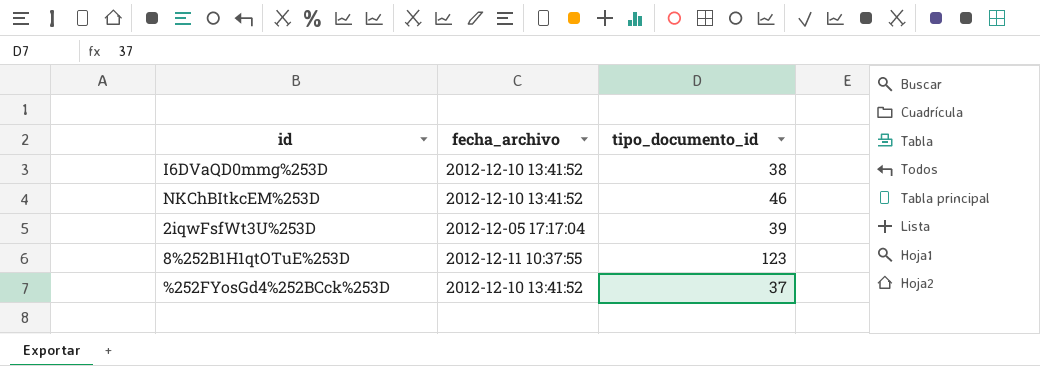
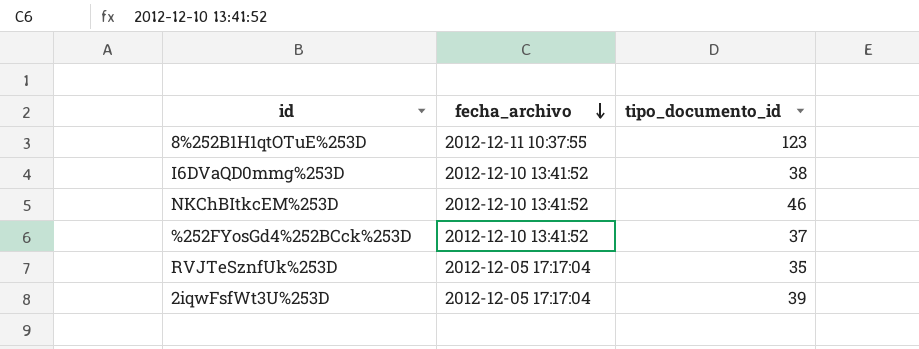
row order: none -> fecha_archivo descending
row RVJTeSznfUk%253D: none -> 2012-12-05 17:17:04 | 35

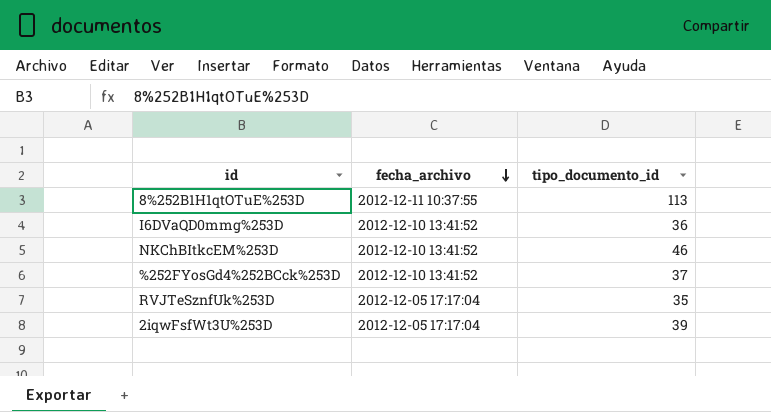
8%252B1H1qtOTuE%253D | tipo_documento_id: 123 -> 113
I6DVaQD0mmg%253D | tipo_documento_id: 38 -> 36

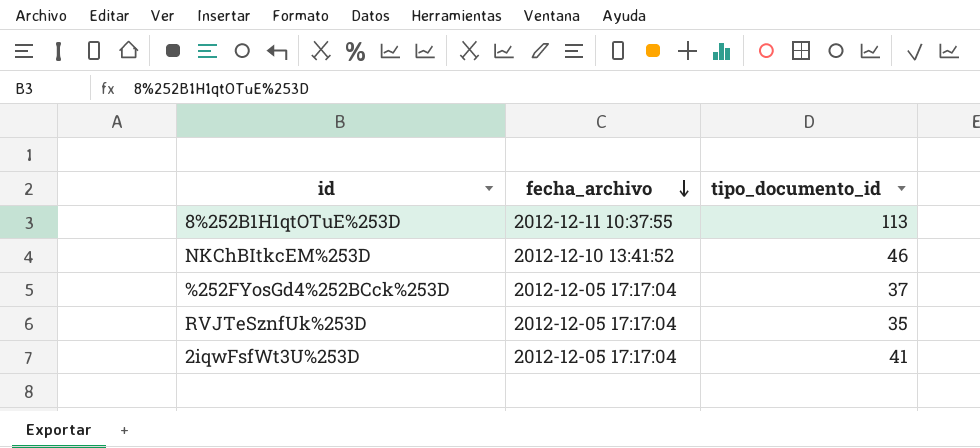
row I6DVaQD0mmg%253D: 2012-12-10 13:41:52 | 36 -> none
%252FYosGd4%252BCck%253D | fecha_archivo: 2012-12-10 13:41:52 -> 2012-12-05 17:17:04
2iqwFsfWt3U%253D | tipo_documento_id: 39 -> 41

